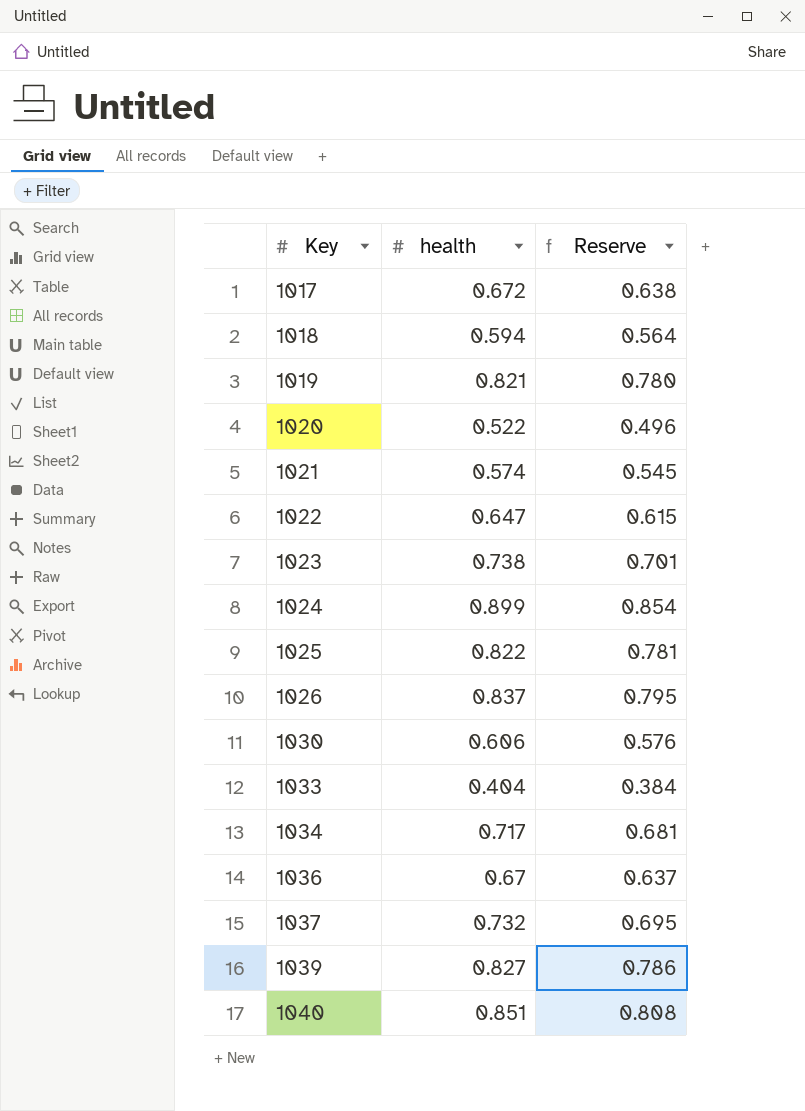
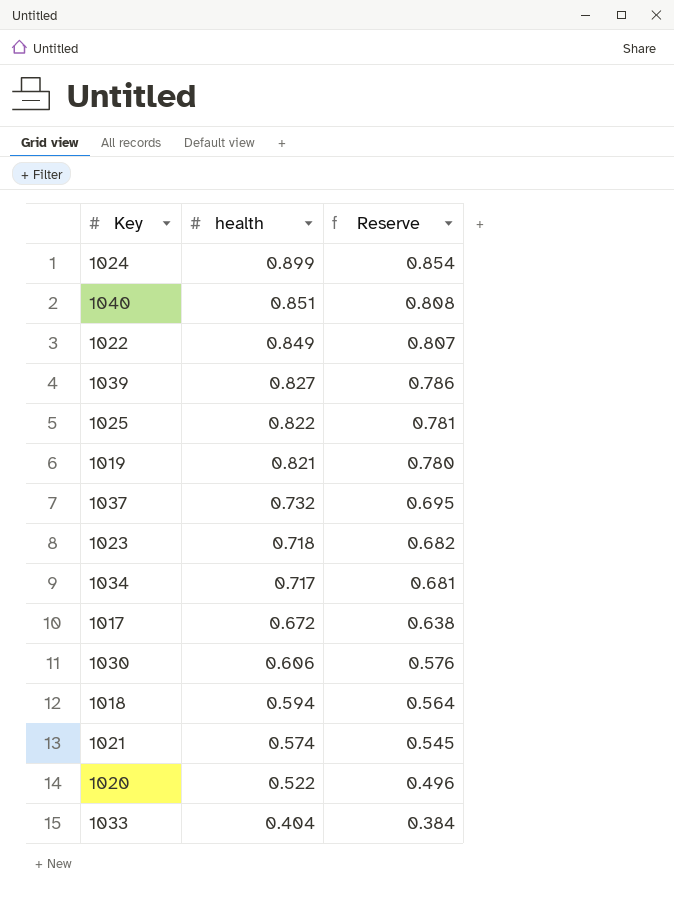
row order: Key ascending -> health descending
row 1026: 0.837 | 0.795 -> none
row 1036: 0.67 | 0.637 -> none
1022 | health: 0.647 -> 0.849
1022 | Reserve: 0.615 -> 0.807
1023 | health: 0.738 -> 0.718
1023 | Reserve: 0.701 -> 0.682

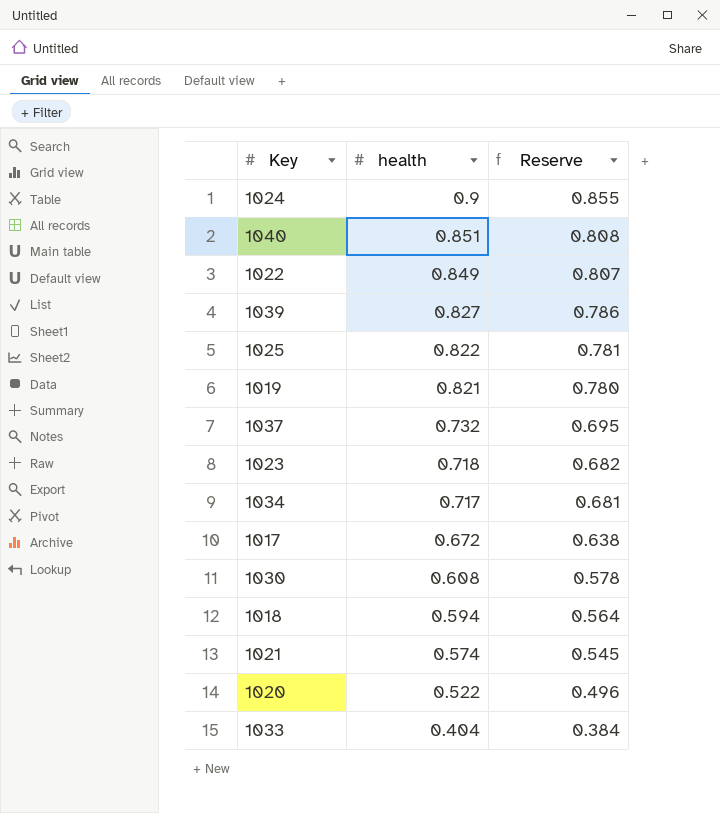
1024 | health: 0.899 -> 0.9
1024 | Reserve: 0.854 -> 0.855
1030 | health: 0.606 -> 0.608
1030 | Reserve: 0.576 -> 0.578

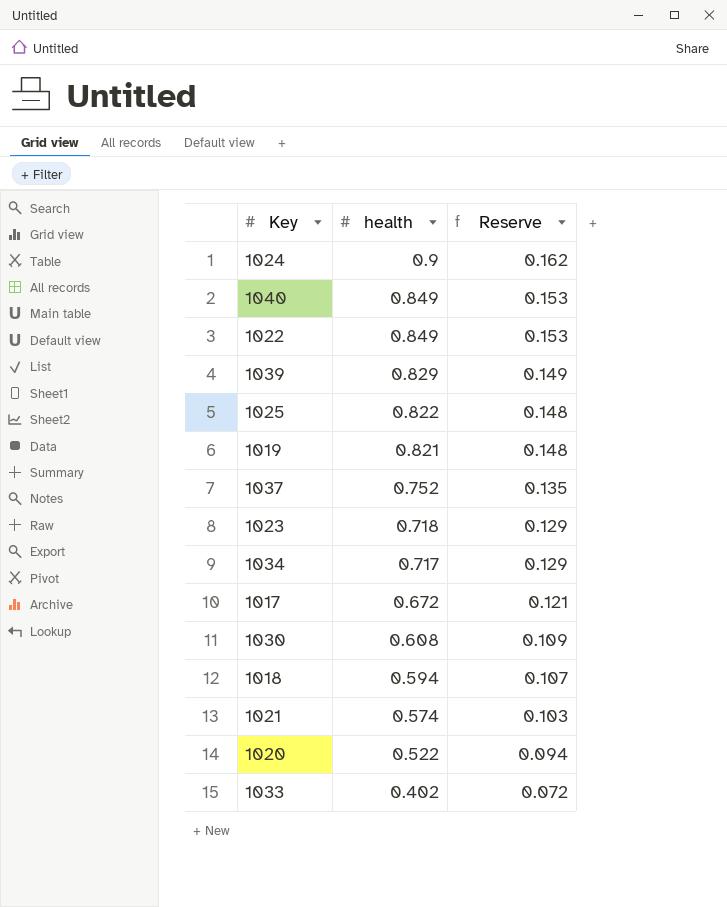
column Reserve | formula: [health] * 0.95 -> [health] * 0.18
1040 | health: 0.851 -> 0.849
1039 | health: 0.827 -> 0.829
1037 | health: 0.732 -> 0.752
1033 | health: 0.404 -> 0.402

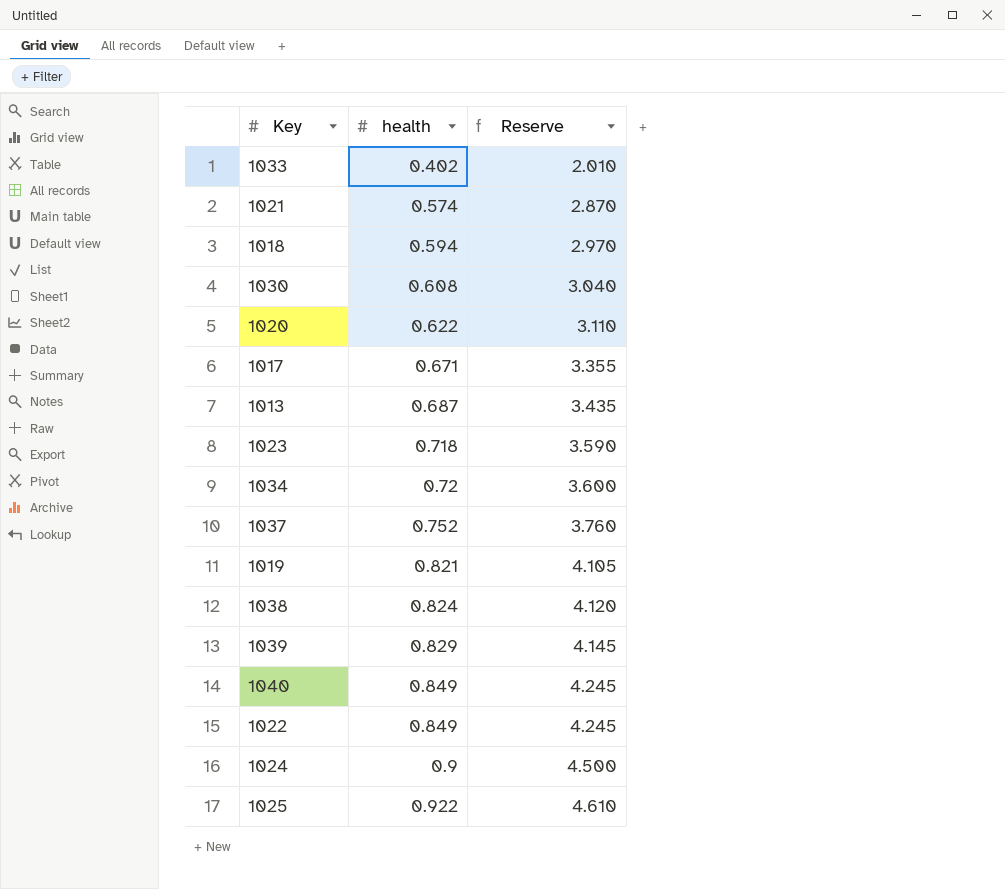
row order: health descending -> health ascending
column Reserve | formula: [health] * 0.18 -> [health] * 5
1020 | health: 0.522 -> 0.622
1017 | health: 0.672 -> 0.671
row 1013: none -> 0.687 | 3.435
1034 | health: 0.717 -> 0.72
row 1038: none -> 0.824 | 4.120
1025 | health: 0.822 -> 0.922

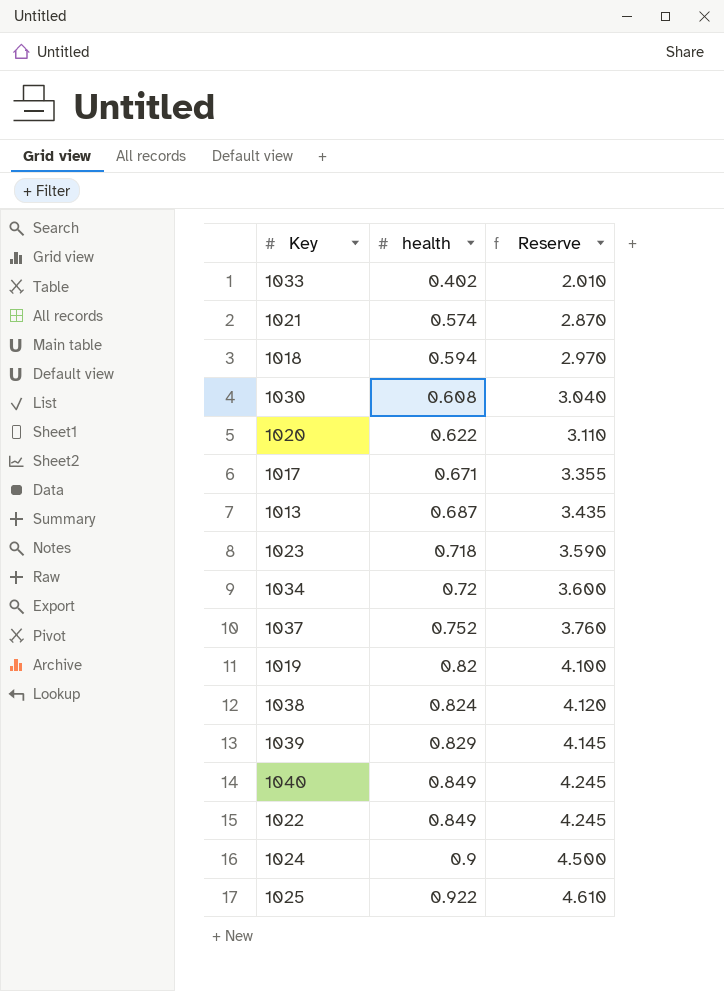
1019 | health: 0.821 -> 0.82
1019 | Reserve: 4.105 -> 4.100

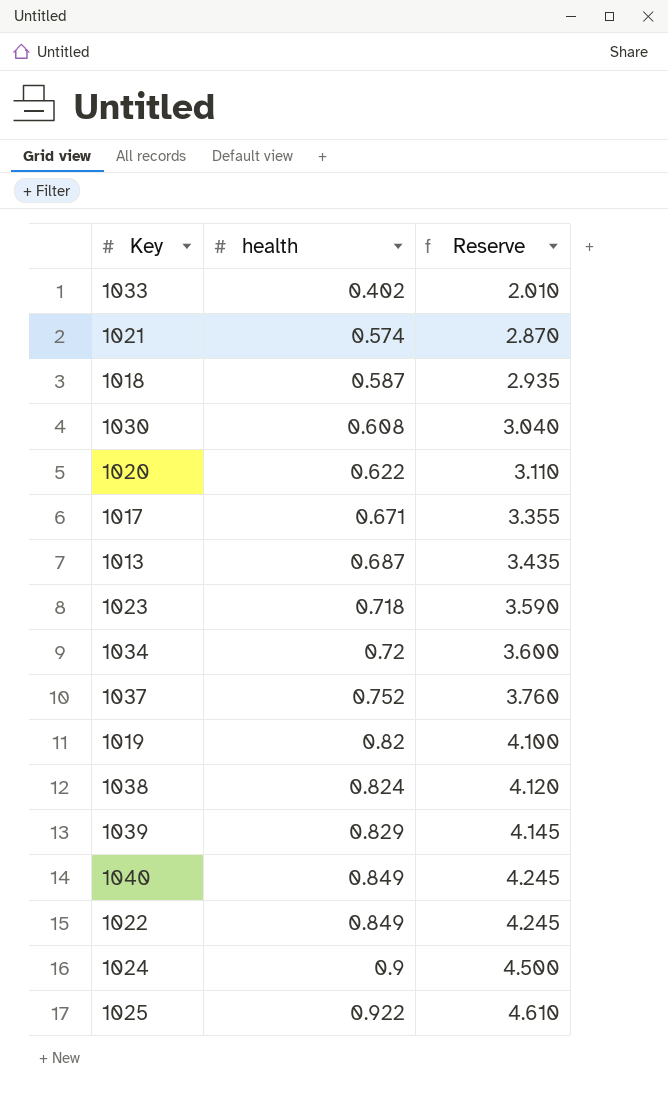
1018 | health: 0.594 -> 0.587
1018 | Reserve: 2.970 -> 2.935

